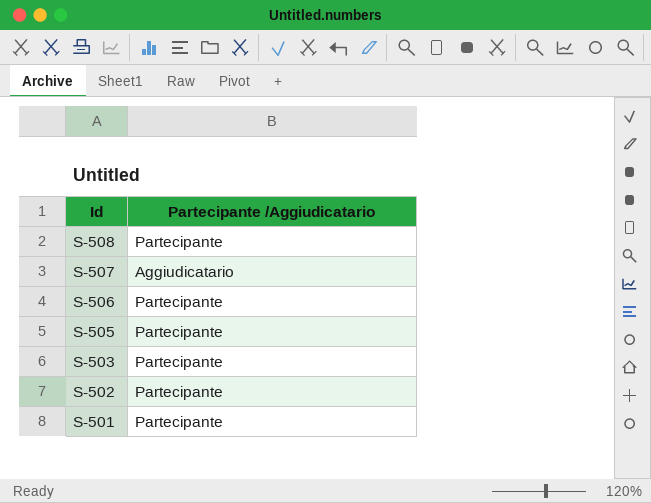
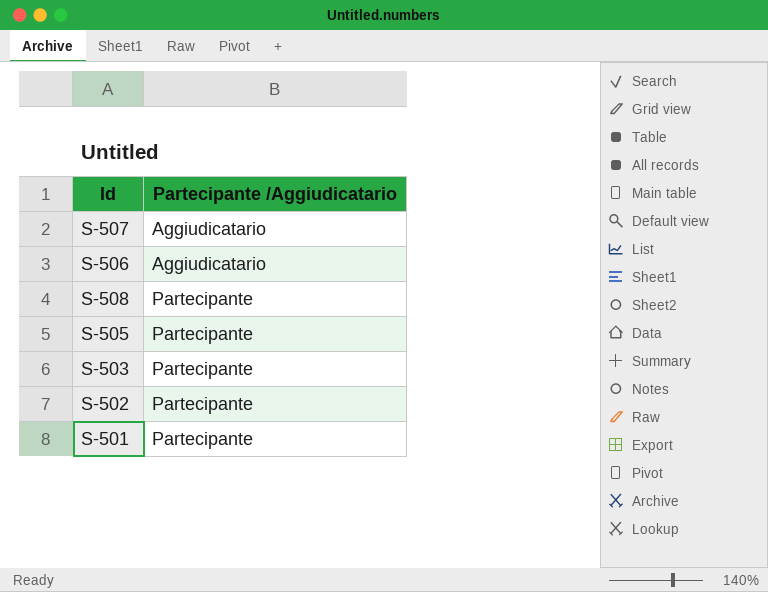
row order: Id descending -> Partecipante /Aggiudicatario ascending
S-506 | Partecipante /Aggiudicatario: Partecipante -> Aggiudicatario

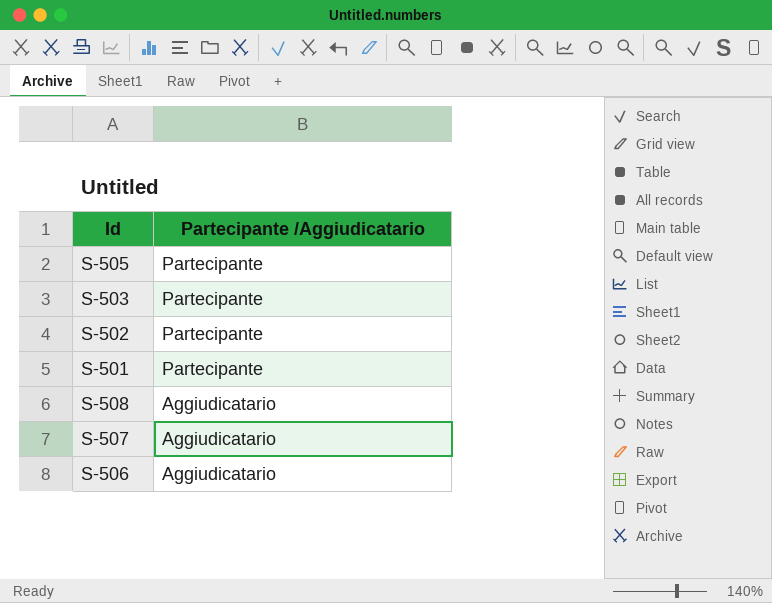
row order: Partecipante /Aggiudicatario ascending -> Partecipante /Aggiudicatario descending
S-508 | Partecipante /Aggiudicatario: Partecipante -> Aggiudicatario

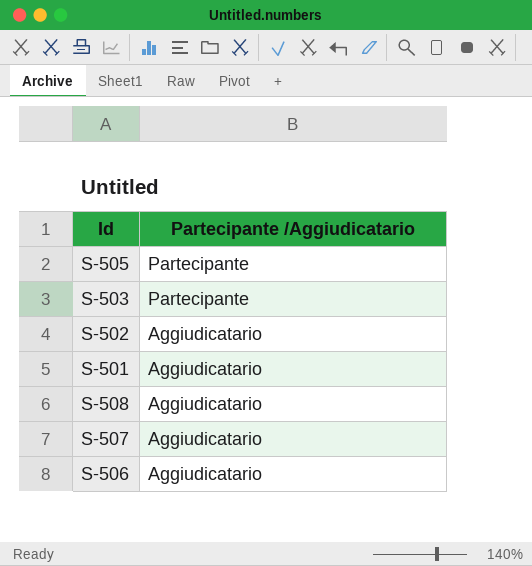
S-502 | Partecipante /Aggiudicatario: Partecipante -> Aggiudicatario
S-501 | Partecipante /Aggiudicatario: Partecipante -> Aggiudicatario

